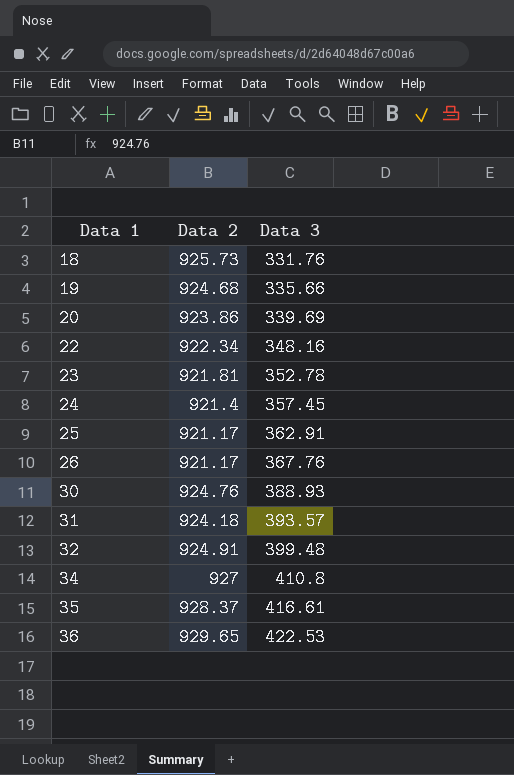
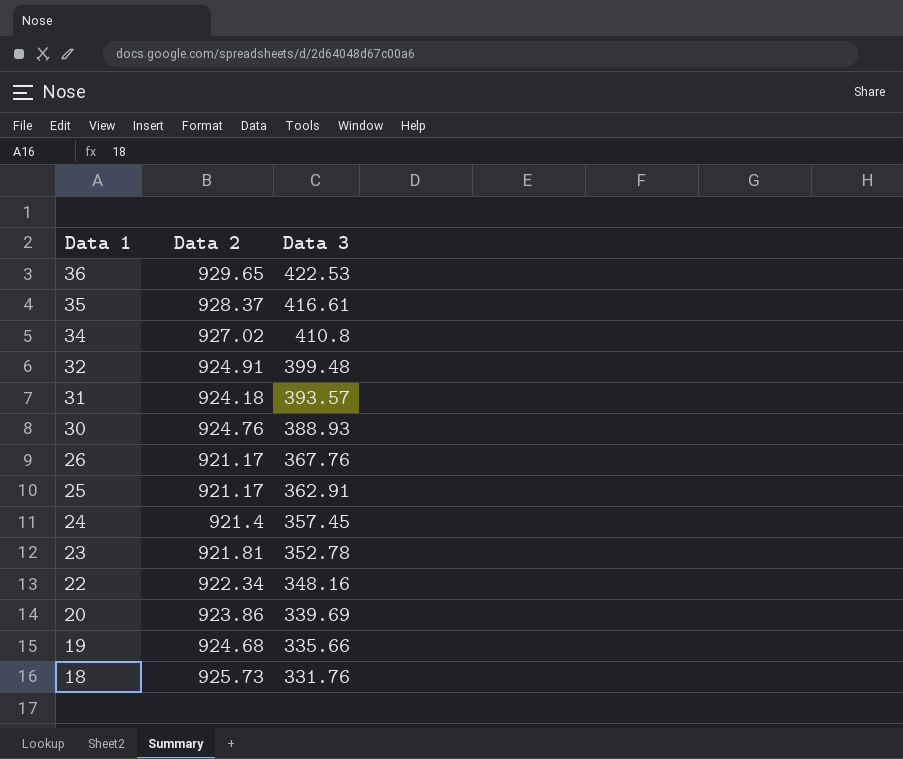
row order: Data 1 ascending -> Data 1 descending
34 | Data 2: 927 -> 927.02

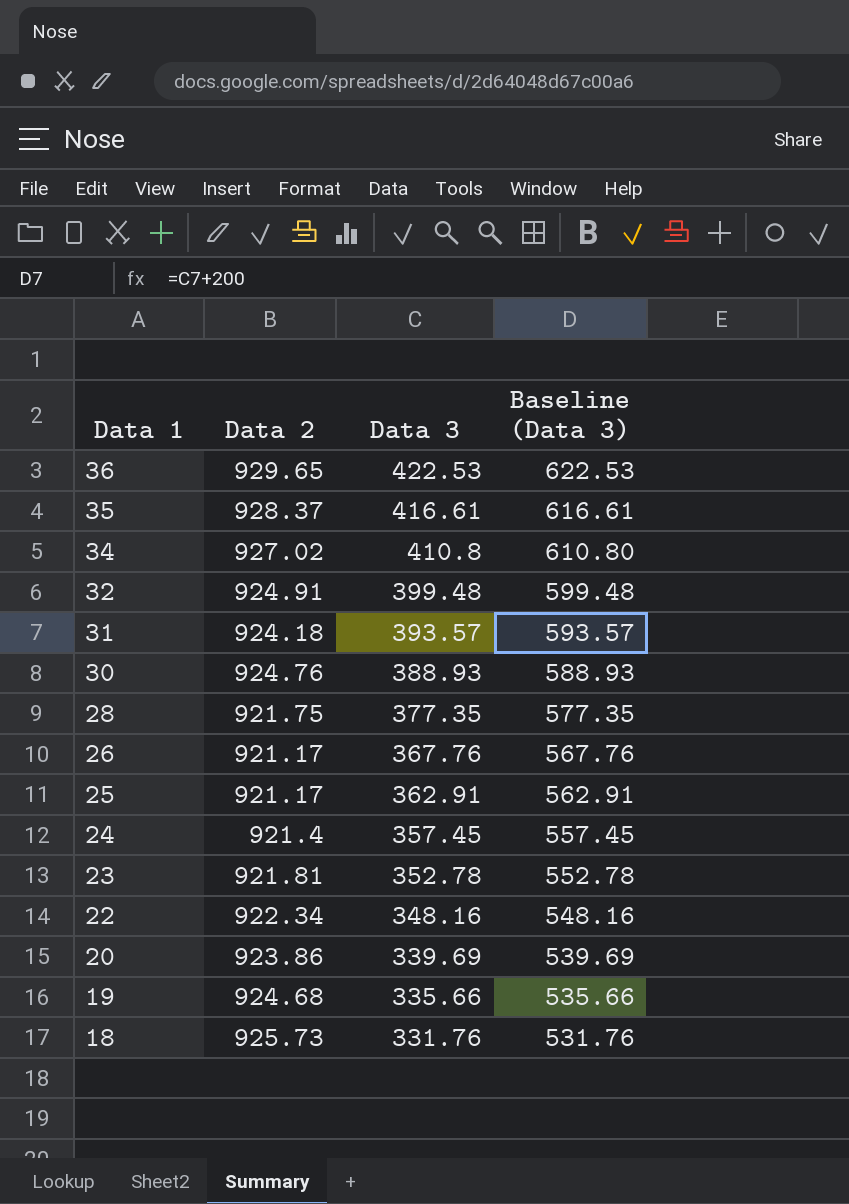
column Baseline (Data 3) | formula: none -> [Data 3] + 200
row 28: none -> 921.75 | 377.35 | 577.35

